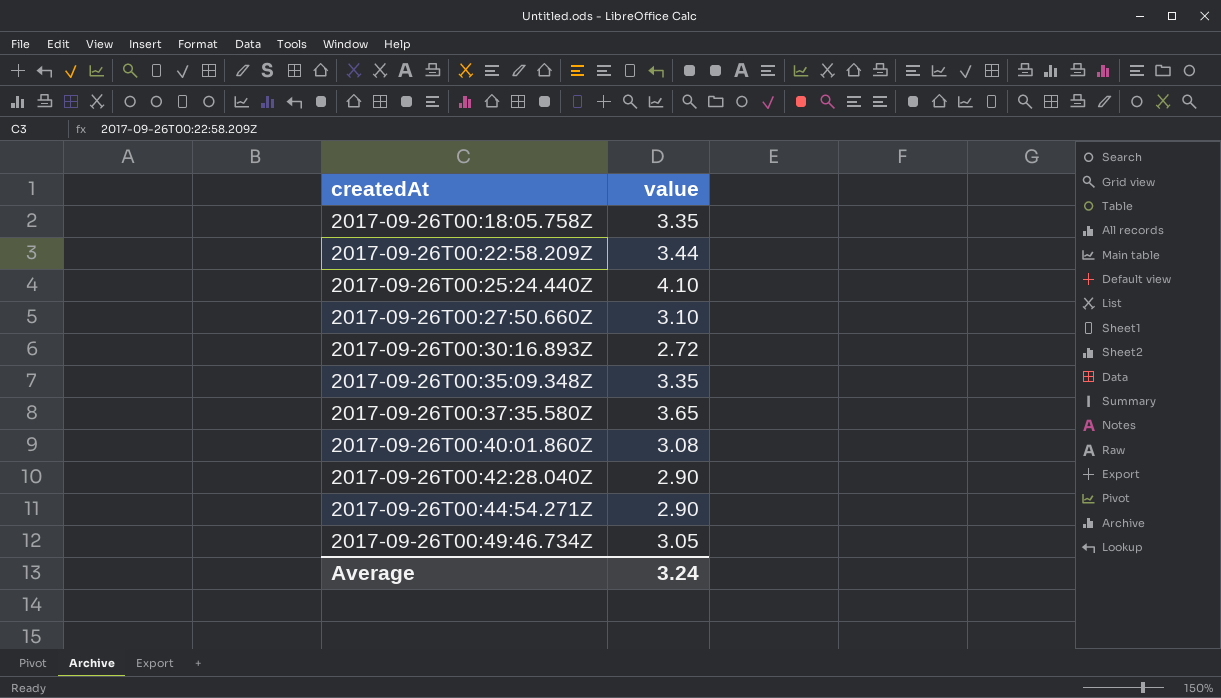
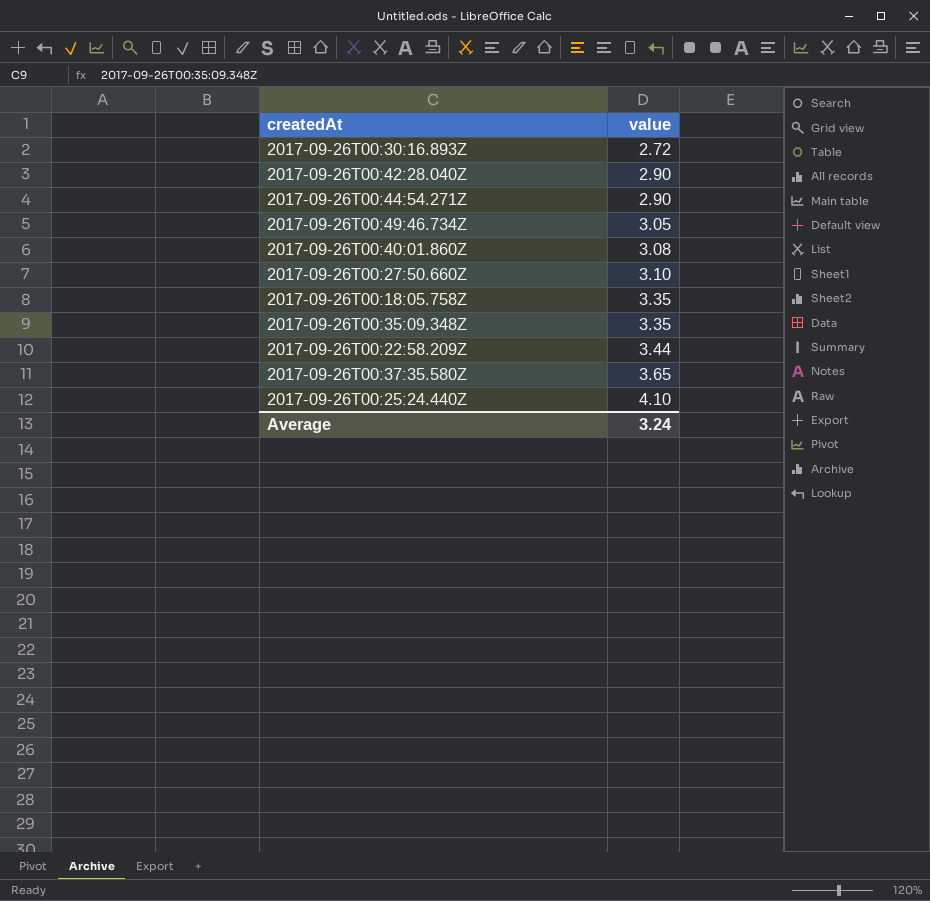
row order: createdAt ascending -> value ascending

